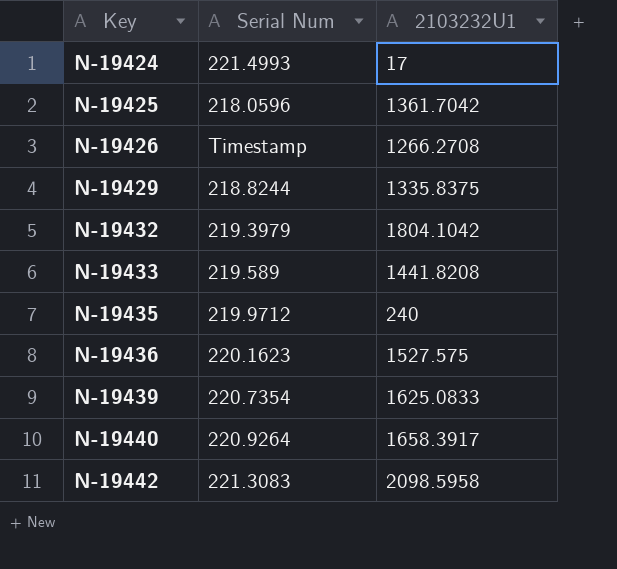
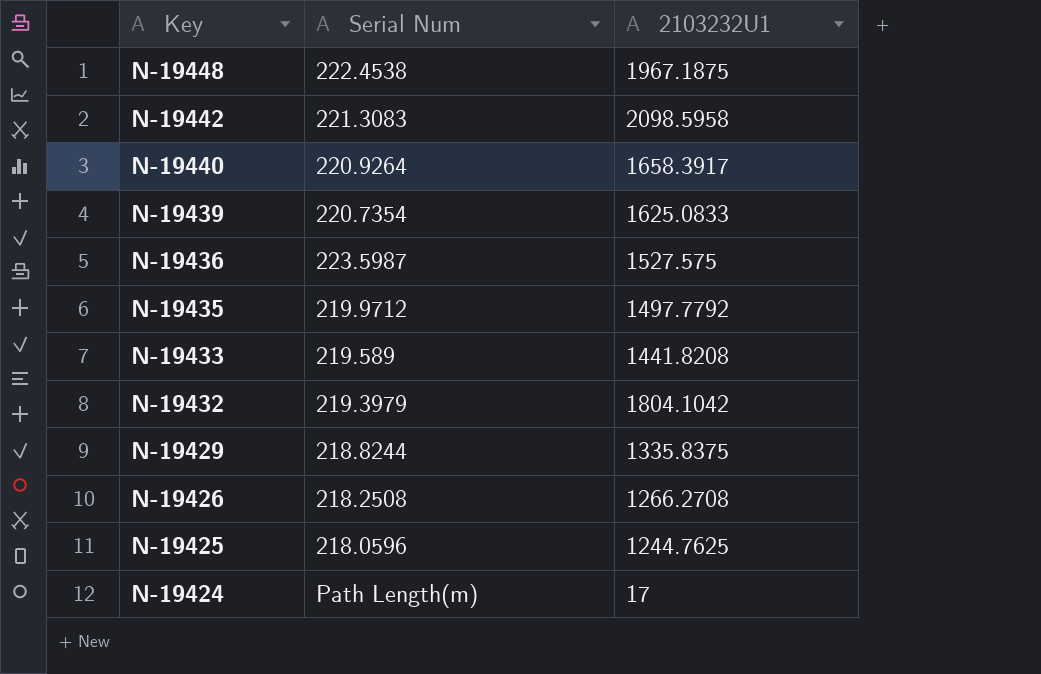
row order: Key ascending -> Key descending
row N-19448: none -> 222.4538 | 1967.1875
N-19436 | Serial Num: 220.1623 -> 223.5987
N-19435 | 2103232U1: 240 -> 1497.7792
N-19426 | Serial Num: Timestamp -> 218.2508
N-19425 | 2103232U1: 1361.7042 -> 1244.7625
N-19424 | Serial Num: 221.4993 -> Path Length(m)

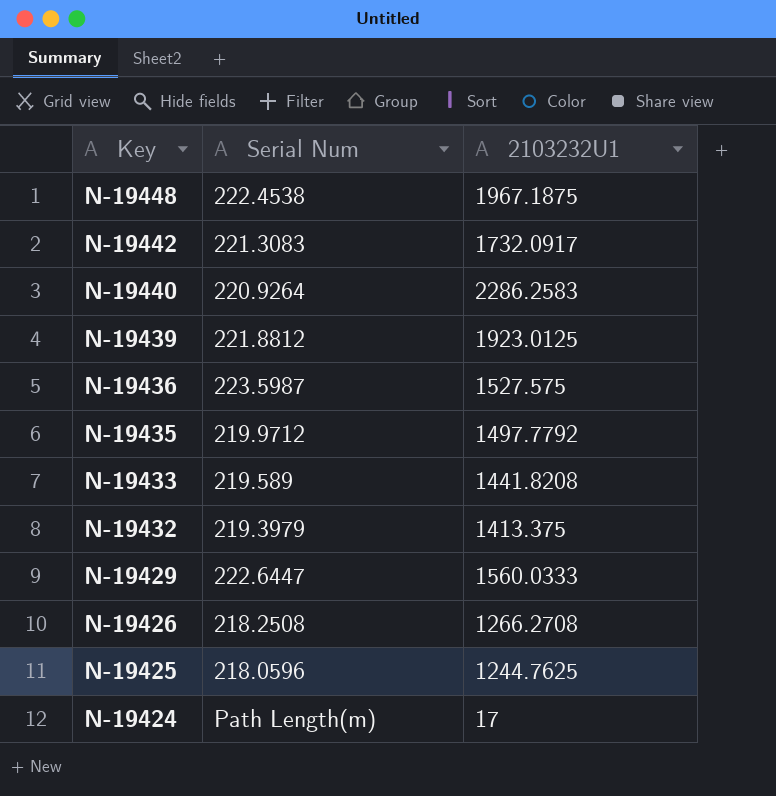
N-19442 | 2103232U1: 2098.5958 -> 1732.0917
N-19440 | 2103232U1: 1658.3917 -> 2286.2583
N-19439 | Serial Num: 220.7354 -> 221.8812
N-19439 | 2103232U1: 1625.0833 -> 1923.0125
N-19432 | 2103232U1: 1804.1042 -> 1413.375
N-19429 | Serial Num: 218.8244 -> 222.6447
N-19429 | 2103232U1: 1335.8375 -> 1560.0333

